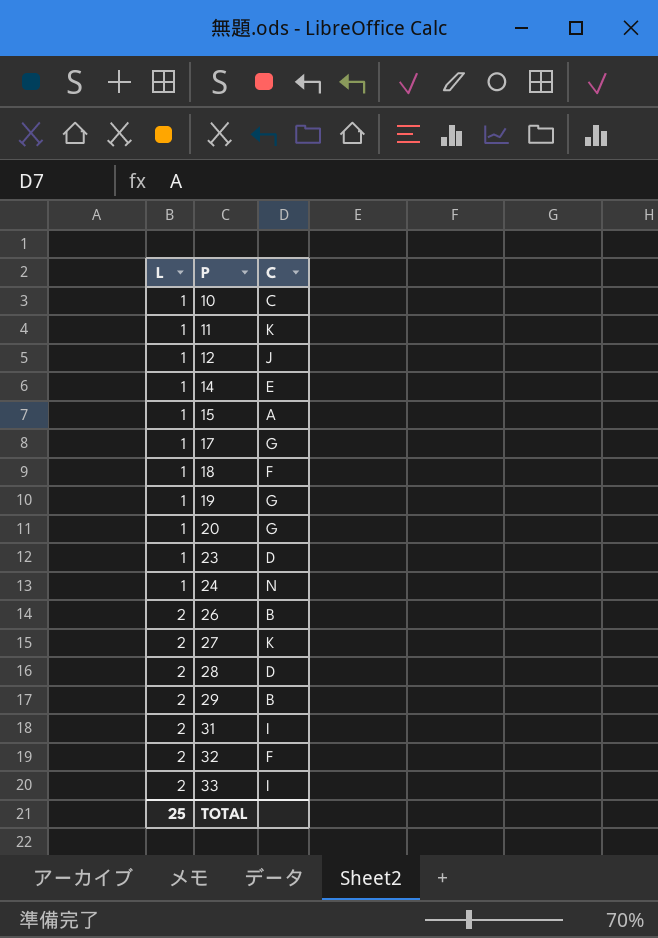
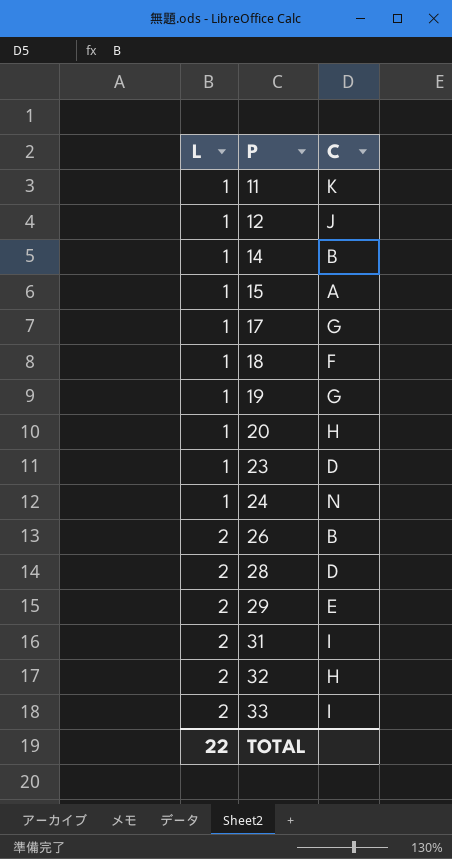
row 10: 1 | C -> none
row 27: 2 | K -> none
14 | C: E -> B
20 | C: G -> H
29 | C: B -> E
32 | C: F -> H
TOTAL | L: 25 -> 22

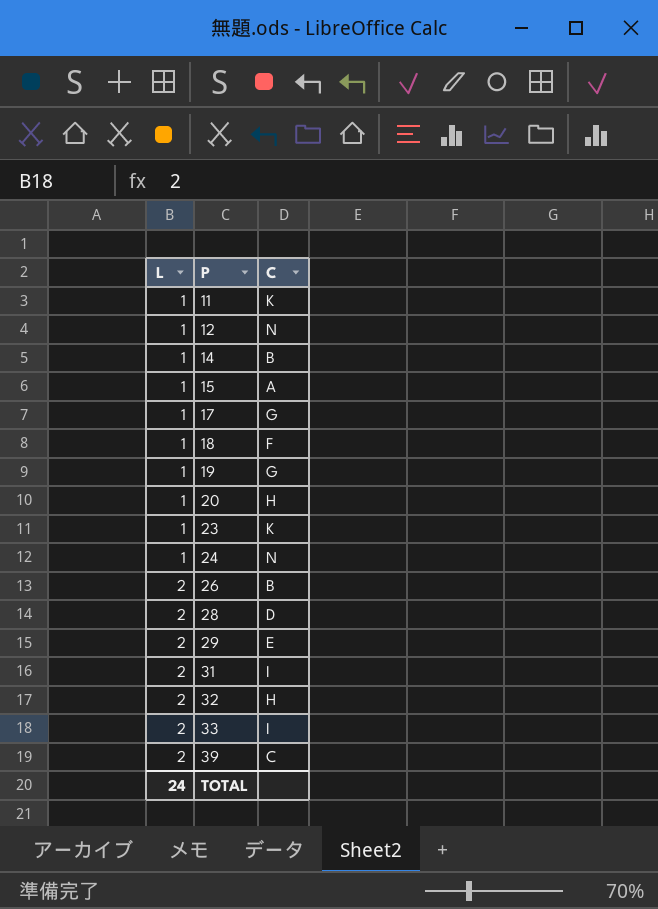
12 | C: J -> N
23 | C: D -> K
row 39: none -> 2 | C
TOTAL | L: 22 -> 24

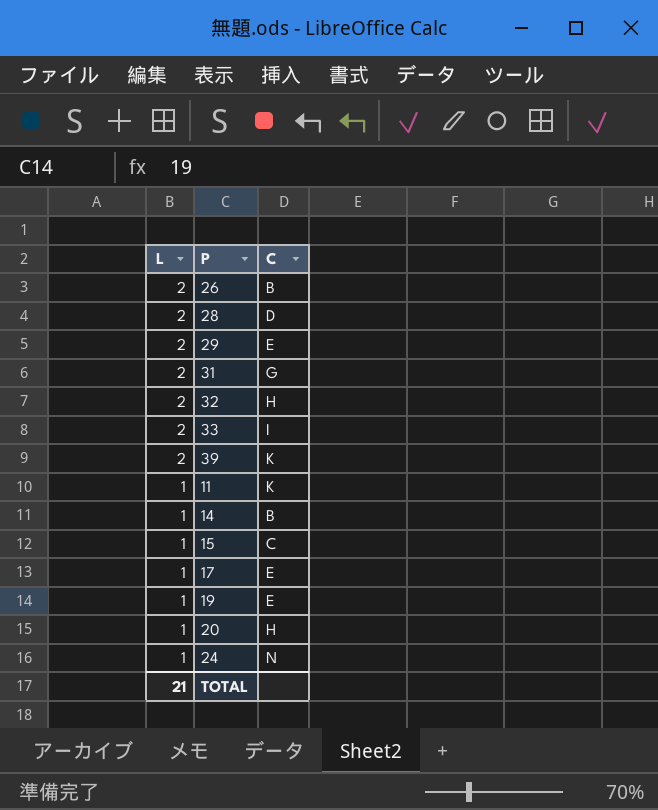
row order: L ascending -> L descending
row 12: 1 | N -> none
row 18: 1 | F -> none
row 23: 1 | K -> none
31 | C: I -> G
39 | C: C -> K
15 | C: A -> C
17 | C: G -> E
19 | C: G -> E
TOTAL | L: 24 -> 21

